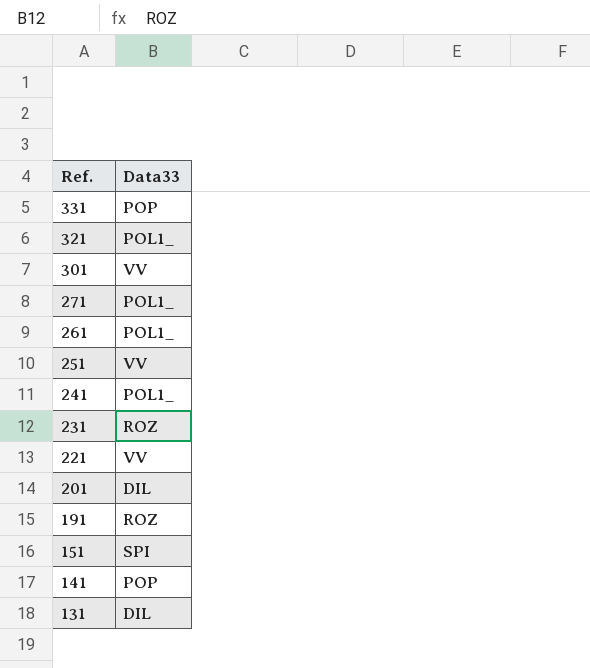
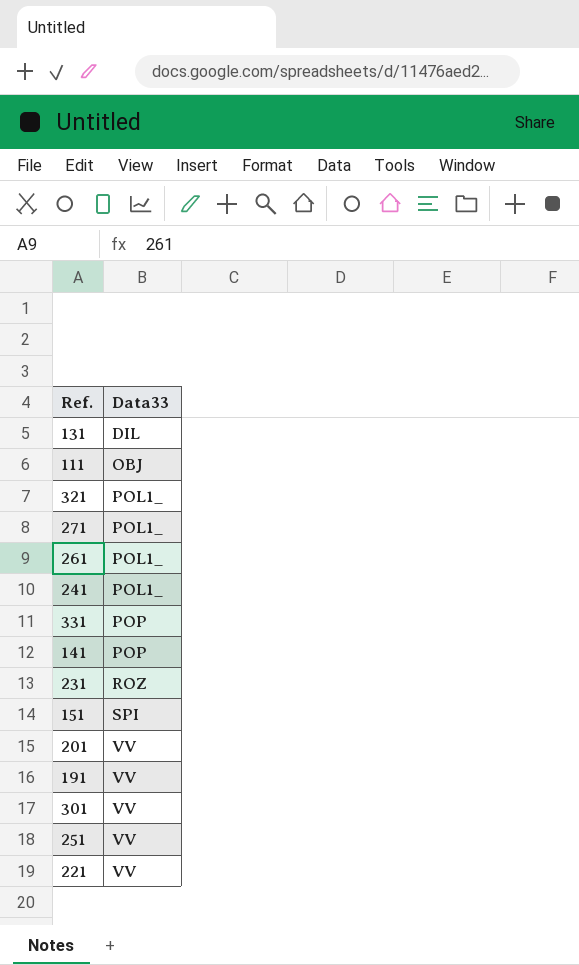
row order: Ref. descending -> Data33 ascending
row 111: none -> OBJ
201 | Data33: DIL -> VV
191 | Data33: ROZ -> VV

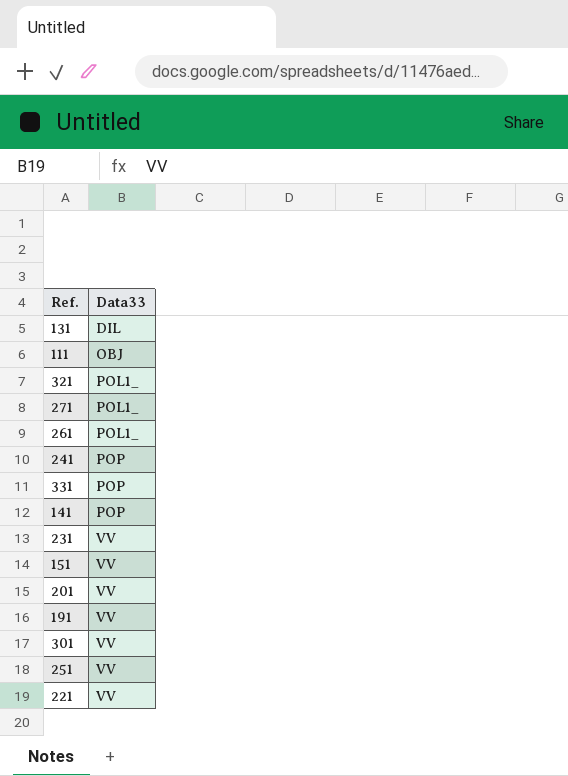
241 | Data33: POL1_ -> POP
231 | Data33: ROZ -> VV
151 | Data33: SPI -> VV

